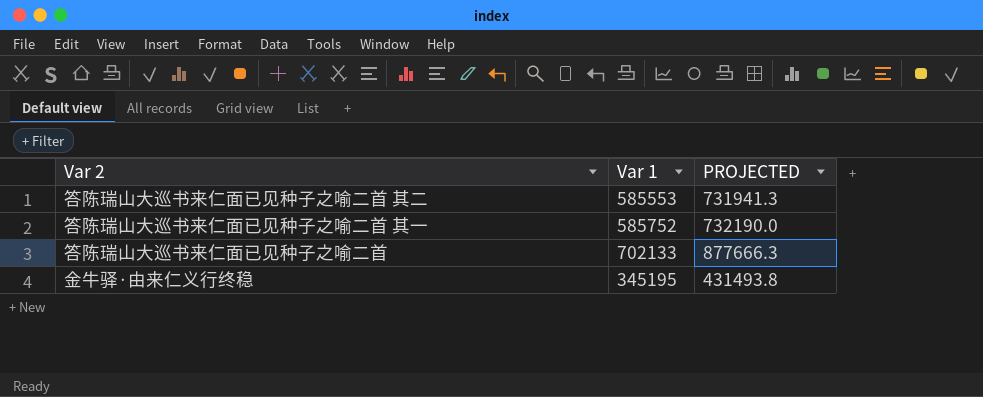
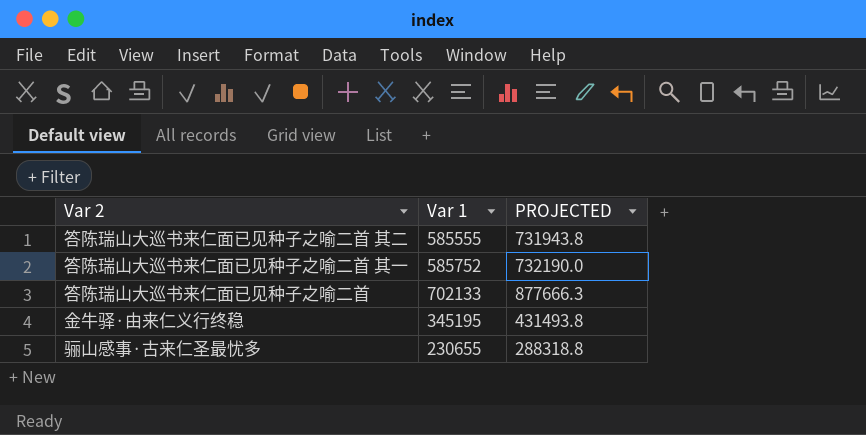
答陈瑞山大巡书来仁面已见种子之喻二首 其二 | Var 1: 585553 -> 585555
答陈瑞山大巡书来仁面已见种子之喻二首 其二 | PROJECTED: 731941.3 -> 731943.8
row 骊山感事·古来仁圣最忧多: none -> 230655 | 288318.8

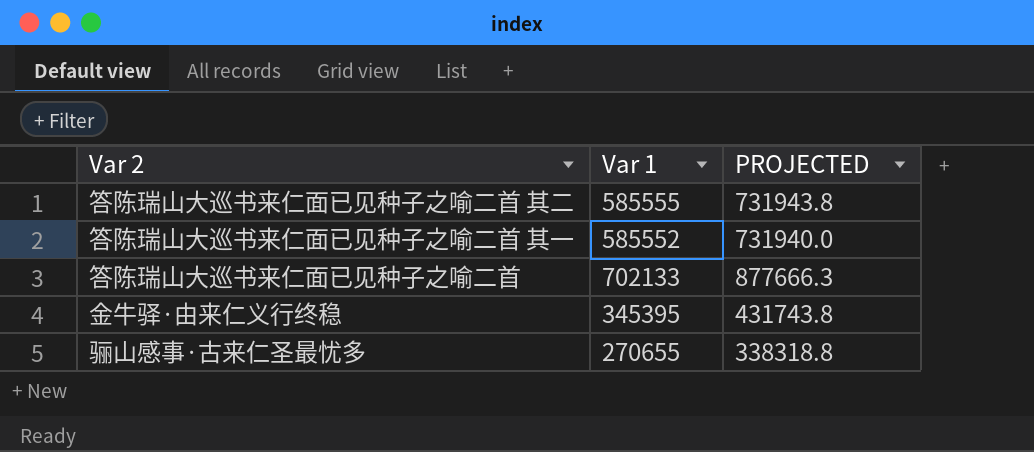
答陈瑞山大巡书来仁面已见种子之喻二首 其一 | Var 1: 585752 -> 585552
答陈瑞山大巡书来仁面已见种子之喻二首 其一 | PROJECTED: 732190.0 -> 731940.0
金牛驿·由来仁义行终稳 | Var 1: 345195 -> 345395
金牛驿·由来仁义行终稳 | PROJECTED: 431493.8 -> 431743.8
骊山感事·古来仁圣最忧多 | Var 1: 230655 -> 270655
骊山感事·古来仁圣最忧多 | PROJECTED: 288318.8 -> 338318.8

